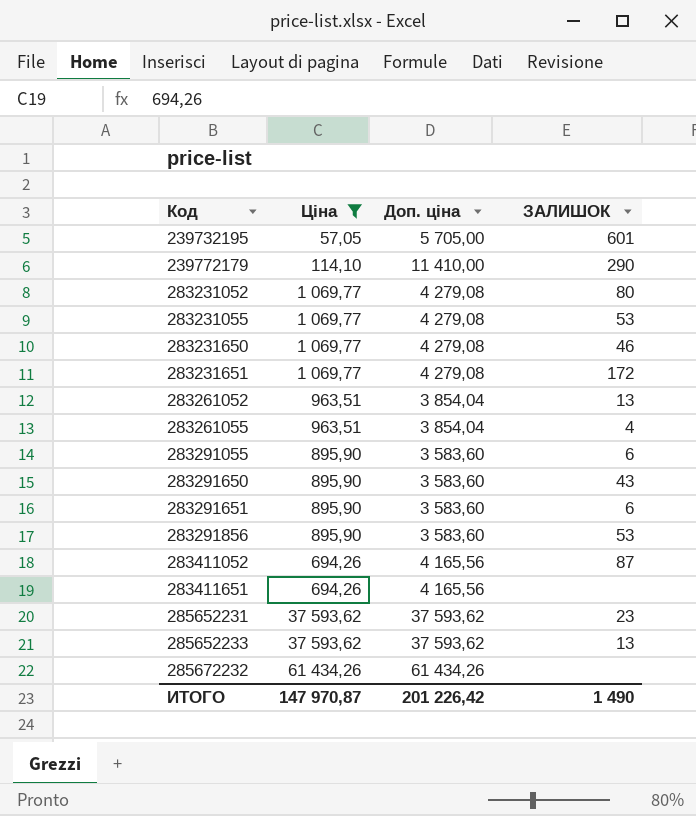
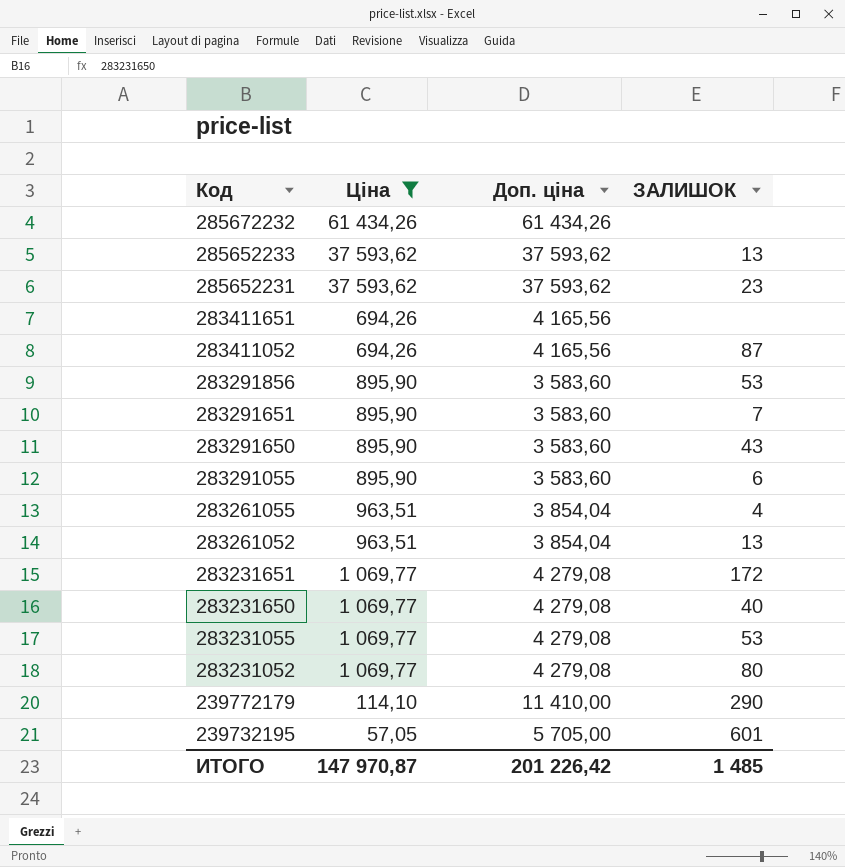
row order: Код ascending -> Код descending
283291651 | ЗАЛИШОК: 6 -> 7
283231650 | ЗАЛИШОК: 46 -> 40
ИТОГО | ЗАЛИШОК: 1 490 -> 1 485

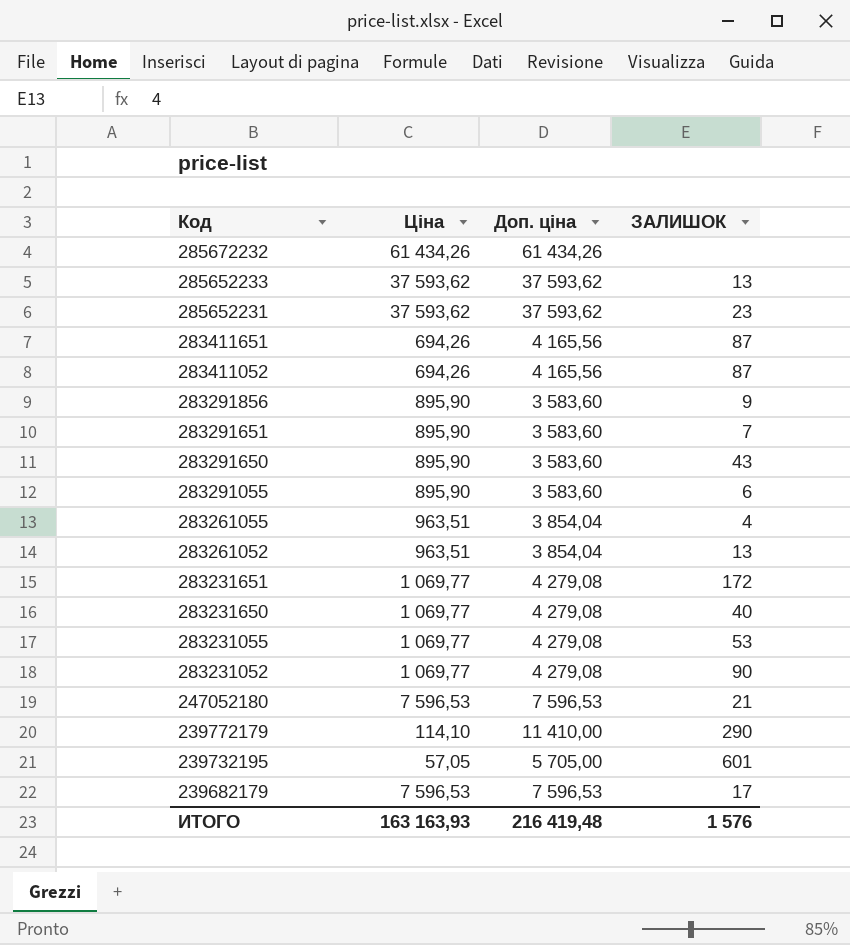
filter: Ціна != 7 596,53 -> none
283411651 | ЗАЛИШОК: none -> 87
283291856 | ЗАЛИШОК: 53 -> 9
283231052 | ЗАЛИШОК: 80 -> 90
ИТОГО | Ціна: 147 970,87 -> 163 163,93
ИТОГО | Доп. ціна: 201 226,42 -> 216 419,48
ИТОГО | ЗАЛИШОК: 1 485 -> 1 576

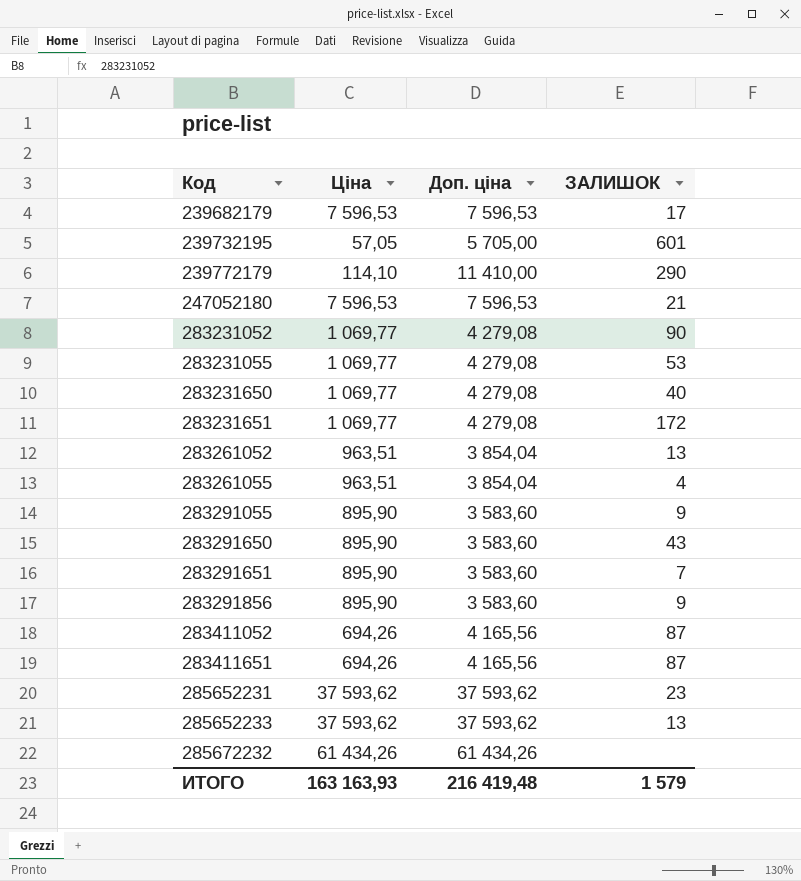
row order: Код descending -> Код ascending
283291055 | ЗАЛИШОК: 6 -> 9
ИТОГО | ЗАЛИШОК: 1 576 -> 1 579

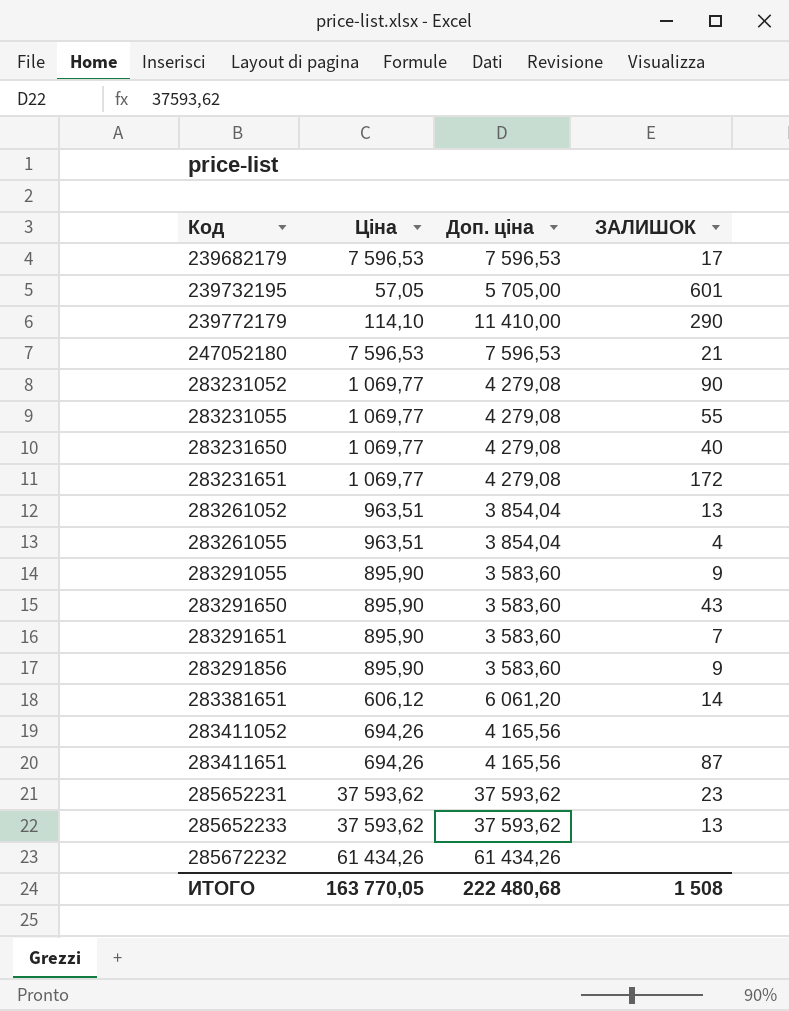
283231055 | ЗАЛИШОК: 53 -> 55
row 283381651: none -> 606,12 | 6 061,20 | 14
283411052 | ЗАЛИШОК: 87 -> none
ИТОГО | Ціна: 163 163,93 -> 163 770,05
ИТОГО | Доп. ціна: 216 419,48 -> 222 480,68
ИТОГО | ЗАЛИШОК: 1 579 -> 1 508

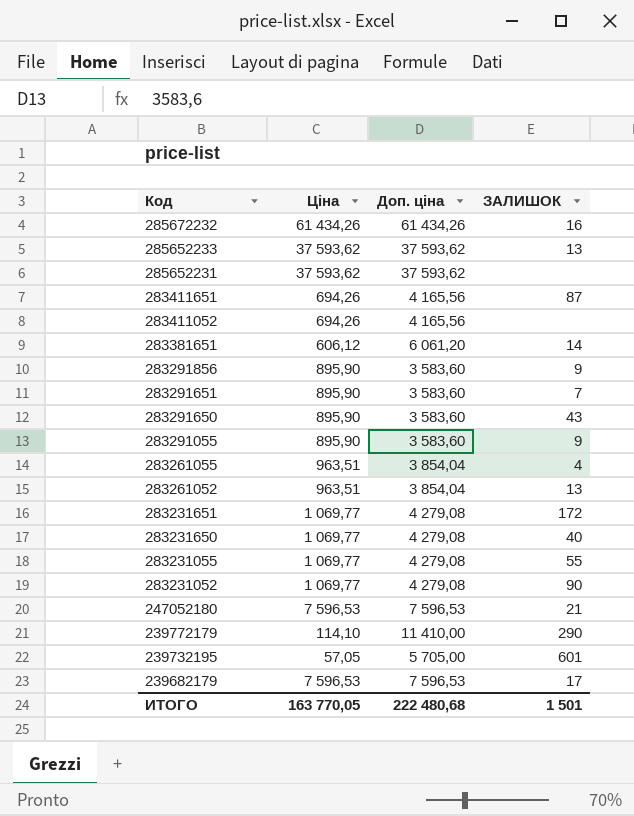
row order: Код ascending -> Код descending
285672232 | ЗАЛИШОК: none -> 16
285652231 | ЗАЛИШОК: 23 -> none
ИТОГО | ЗАЛИШОК: 1 508 -> 1 501

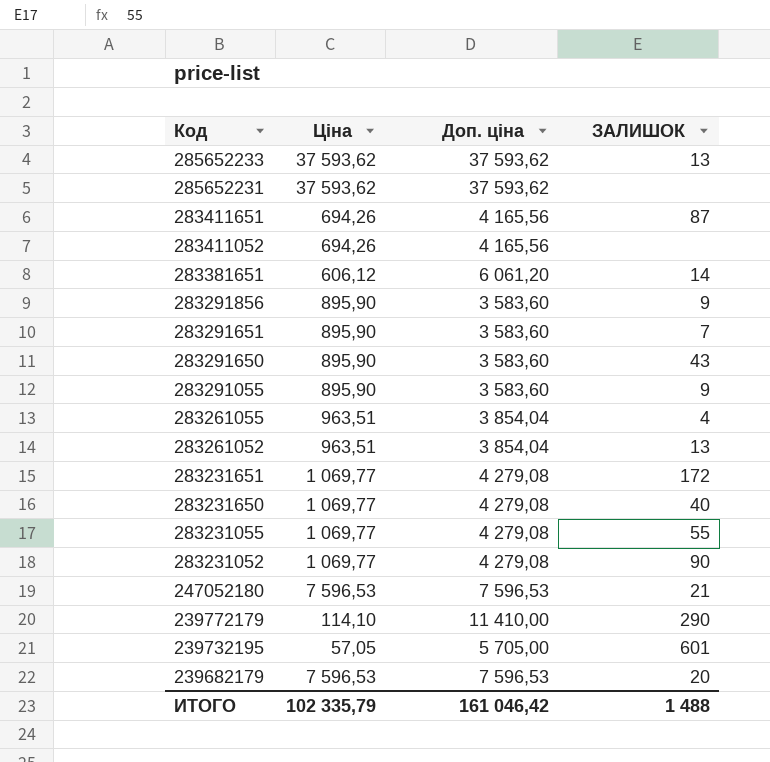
row 285672232: 61 434,26 | 61 434,26 | 16 -> none
239682179 | ЗАЛИШОК: 17 -> 20
ИТОГО | Ціна: 163 770,05 -> 102 335,79
ИТОГО | Доп. ціна: 222 480,68 -> 161 046,42
ИТОГО | ЗАЛИШОК: 1 501 -> 1 488

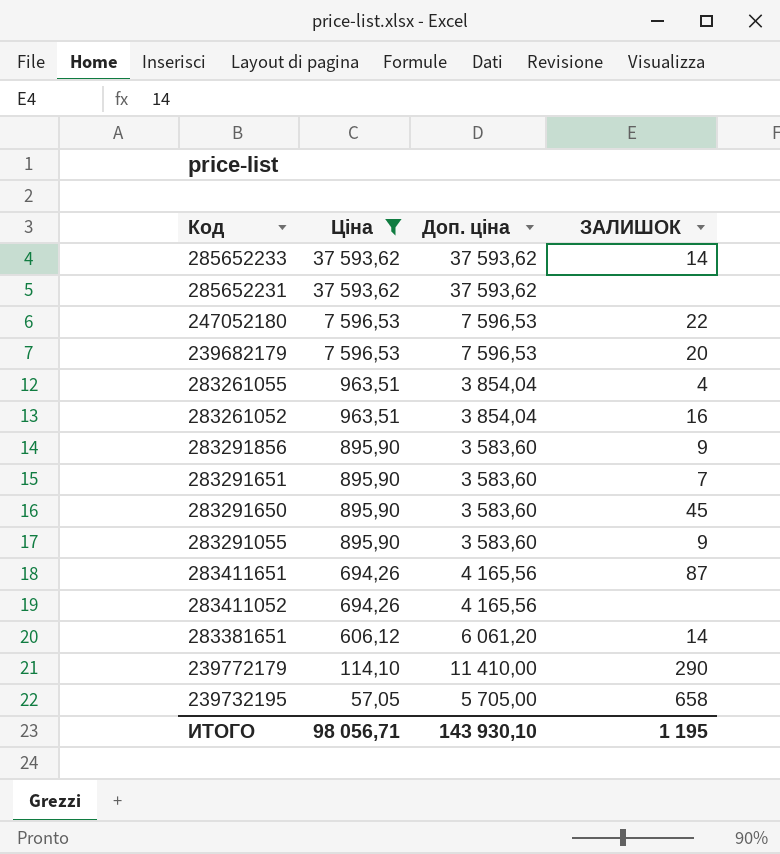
filter: none -> Ціна != 1 069,77
row order: Код descending -> Ціна descending
285652233 | ЗАЛИШОК: 13 -> 14
247052180 | ЗАЛИШОК: 21 -> 22
283261052 | ЗАЛИШОК: 13 -> 16
283291650 | ЗАЛИШОК: 43 -> 45
239732195 | ЗАЛИШОК: 601 -> 658
ИТОГО | Ціна: 102 335,79 -> 98 056,71
ИТОГО | Доп. ціна: 161 046,42 -> 143 930,10
ИТОГО | ЗАЛИШОК: 1 488 -> 1 195

